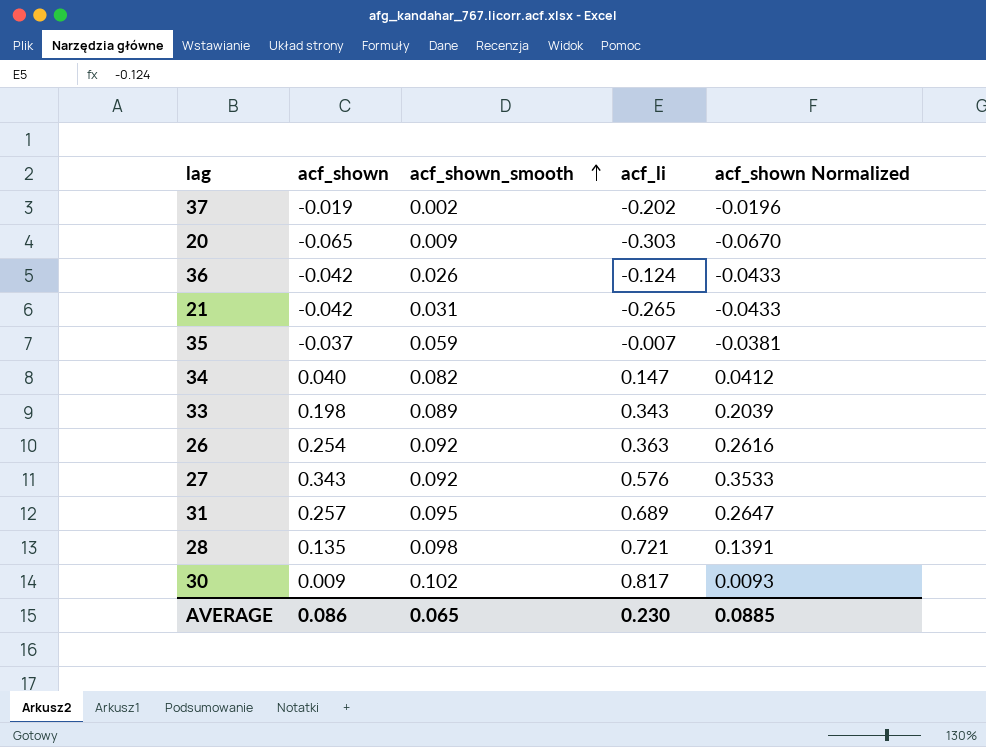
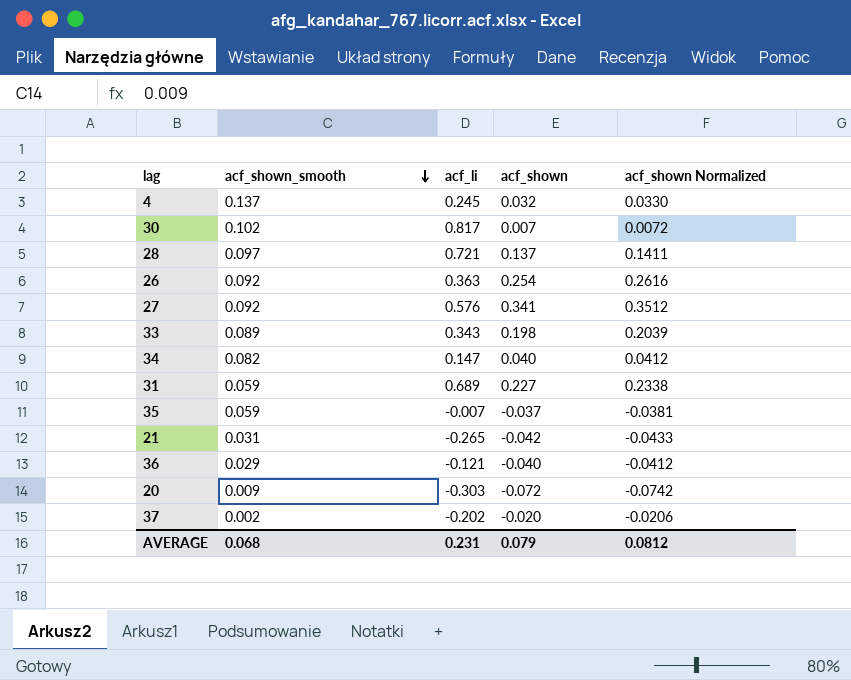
row order: acf_shown_smooth ascending -> acf_shown_smooth descending
column acf_shown | position: 2 -> 4
row 4: none -> 0.137 | 0.245 | 0.032 | 0.0330
30 | acf_shown: 0.009 -> 0.007
30 | acf_shown Normalized: 0.0093 -> 0.0072
28 | acf_shown_smooth: 0.098 -> 0.097
28 | acf_shown: 0.135 -> 0.137
28 | acf_shown Normalized: 0.1391 -> 0.1411
27 | acf_shown: 0.343 -> 0.341
27 | acf_shown Normalized: 0.3533 -> 0.3512
31 | acf_shown_smooth: 0.095 -> 0.059
31 | acf_shown: 0.257 -> 0.227
31 | acf_shown Normalized: 0.2647 -> 0.2338
36 | acf_shown_smooth: 0.026 -> 0.029
36 | acf_li: -0.124 -> -0.121
36 | acf_shown: -0.042 -> -0.040
36 | acf_shown Normalized: -0.0433 -> -0.0412
20 | acf_shown: -0.065 -> -0.072
20 | acf_shown Normalized: -0.0670 -> -0.0742
37 | acf_shown: -0.019 -> -0.020
37 | acf_shown Normalized: -0.0196 -> -0.0206
AVERAGE | acf_shown_smooth: 0.065 -> 0.068
AVERAGE | acf_li: 0.230 -> 0.231
AVERAGE | acf_shown: 0.086 -> 0.079
AVERAGE | acf_shown Normalized: 0.0885 -> 0.0812

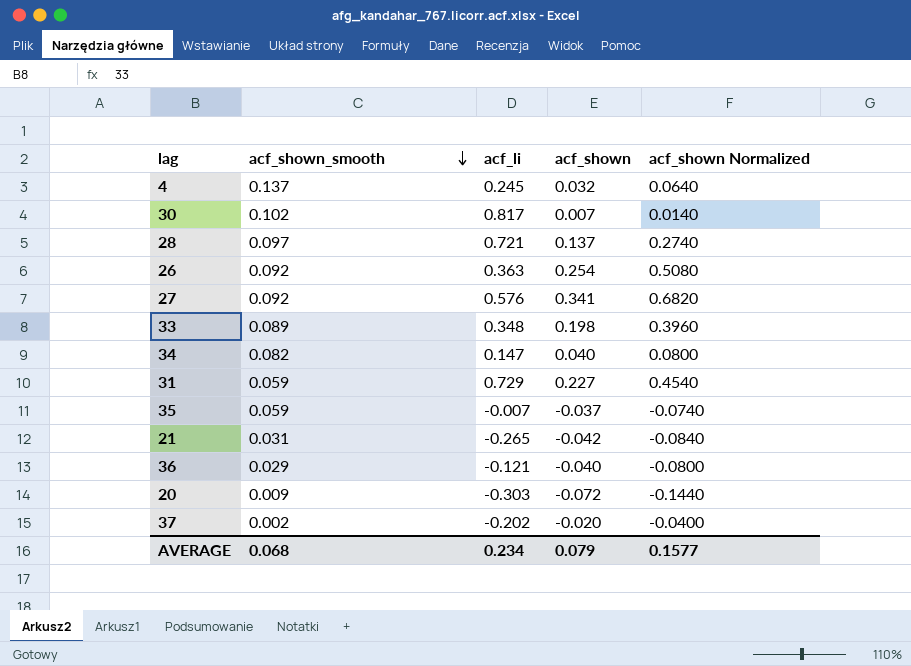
column acf_shown Normalized | formula: [acf_shown] * 1.03 -> [acf_shown] * 2
33 | acf_li: 0.343 -> 0.348
31 | acf_li: 0.689 -> 0.729
AVERAGE | acf_li: 0.231 -> 0.234
AVERAGE | acf_shown Normalized: 0.0812 -> 0.1577

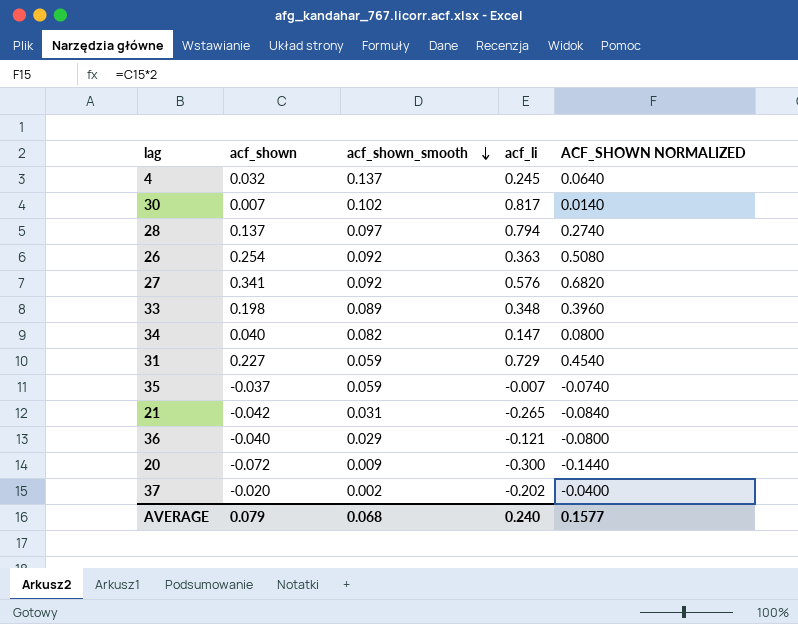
column acf_shown | position: 4 -> 2
column name: acf_shown Normalized -> ACF_SHOWN NORMALIZED
28 | acf_li: 0.721 -> 0.794
20 | acf_li: -0.303 -> -0.300
AVERAGE | acf_li: 0.234 -> 0.240

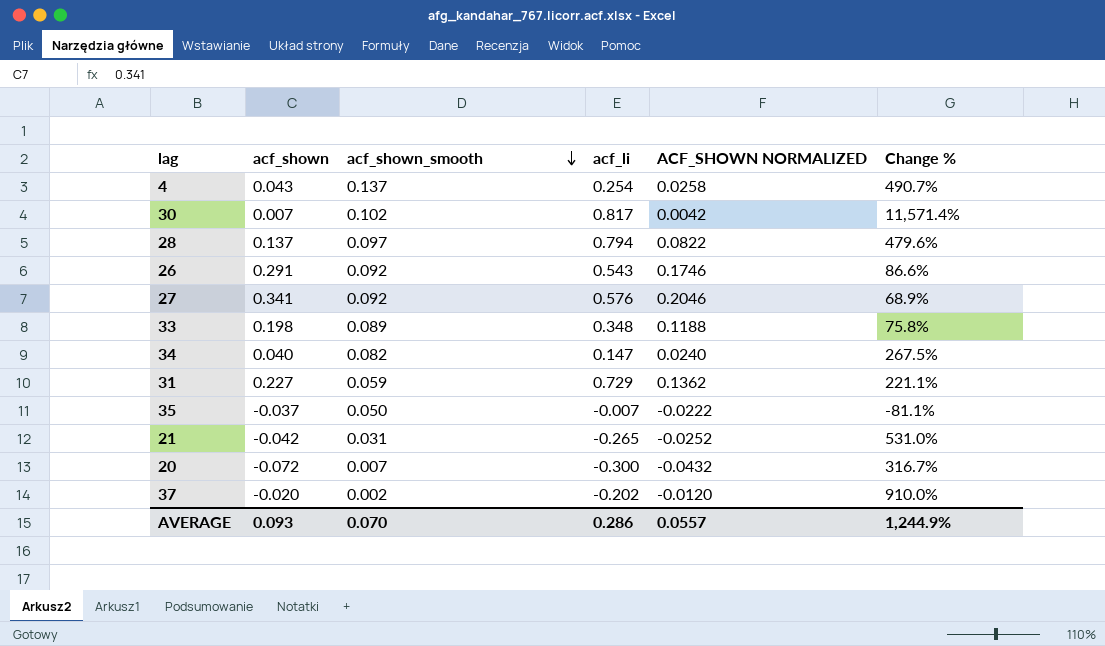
column ACF_SHOWN NORMALIZED | formula: [acf_shown] * 2 -> [acf_shown] * 0.6
column Change % | formula: none -> ([acf_li] - [acf_shown]) / [acf_shown]
row 36: -0.040 | 0.029 | -0.121 | -0.0800 -> none
4 | acf_shown: 0.032 -> 0.043
4 | acf_li: 0.245 -> 0.254
26 | acf_shown: 0.254 -> 0.291
26 | acf_li: 0.363 -> 0.543
35 | acf_shown_smooth: 0.059 -> 0.050
20 | acf_shown_smooth: 0.009 -> 0.007
AVERAGE | acf_shown: 0.079 -> 0.093
AVERAGE | acf_shown_smooth: 0.068 -> 0.070
AVERAGE | acf_li: 0.240 -> 0.286
AVERAGE | ACF_SHOWN NORMALIZED: 0.1577 -> 0.0557

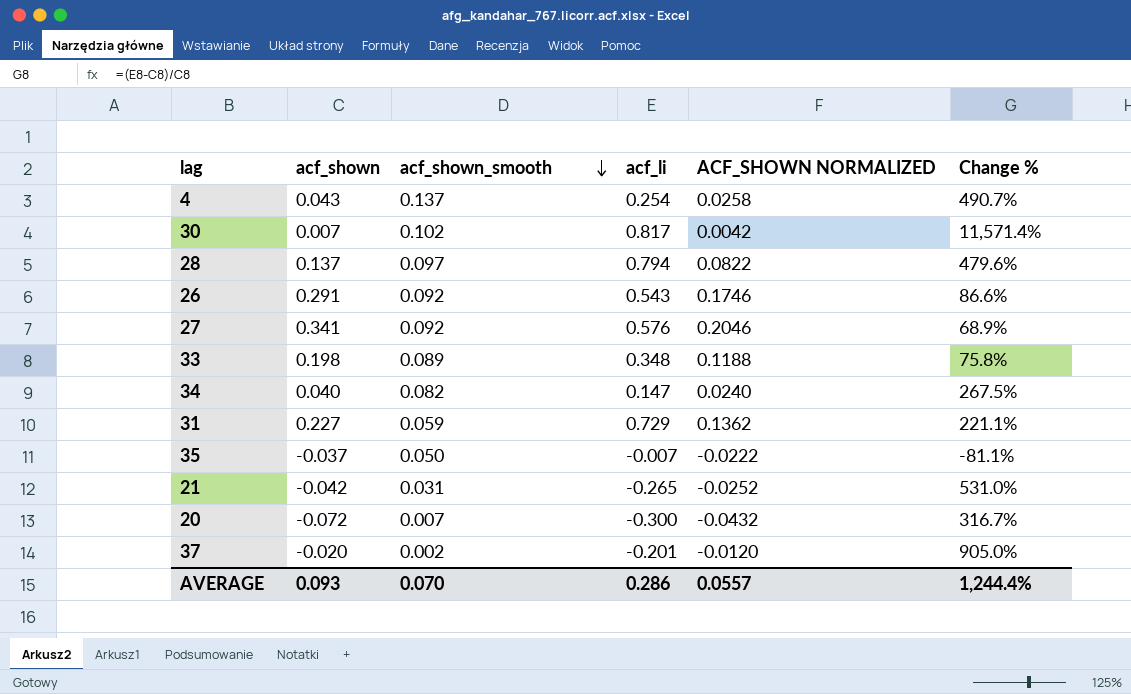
37 | acf_li: -0.202 -> -0.201
37 | Change %: 910.0% -> 905.0%
AVERAGE | Change %: 1,244.9% -> 1,244.4%

